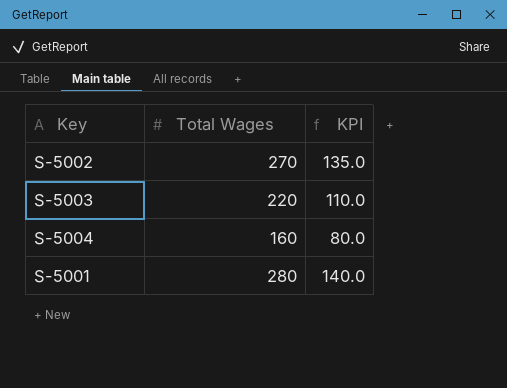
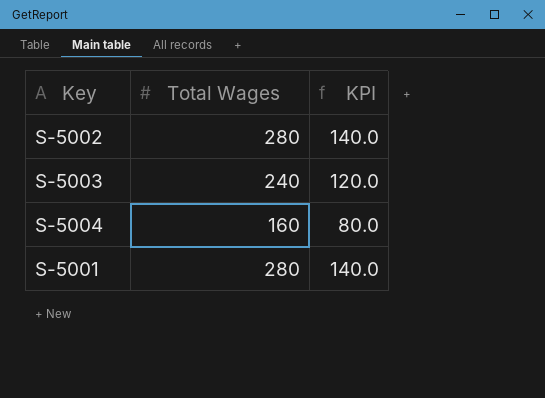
S-5002 | Total Wages: 270 -> 280
S-5002 | KPI: 135.0 -> 140.0
S-5003 | Total Wages: 220 -> 240
S-5003 | KPI: 110.0 -> 120.0

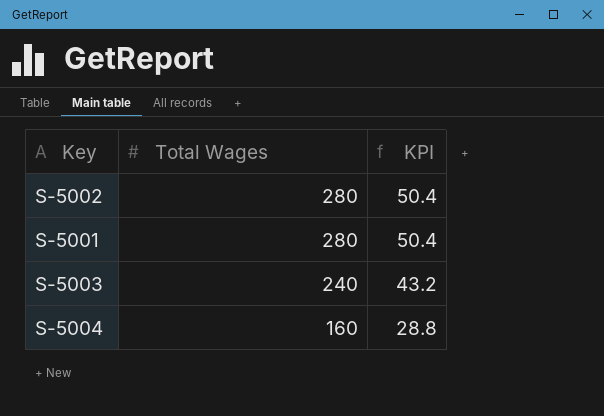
row order: none -> Total Wages descending
column KPI | formula: [Total Wages] * 0.5 -> [Total Wages] * 0.18

